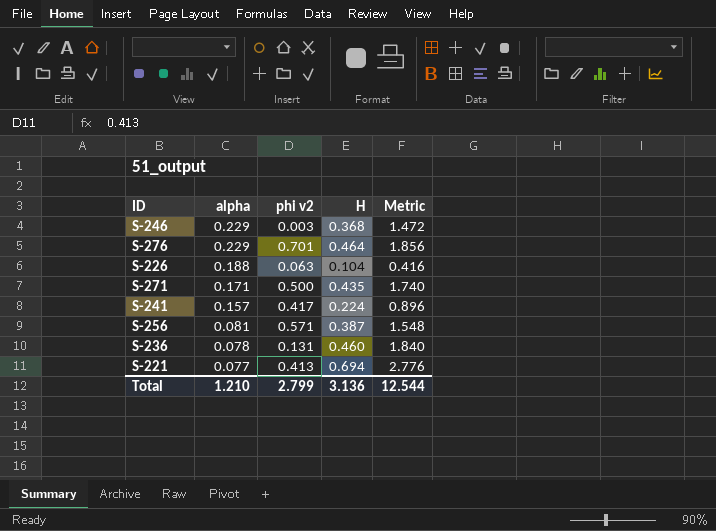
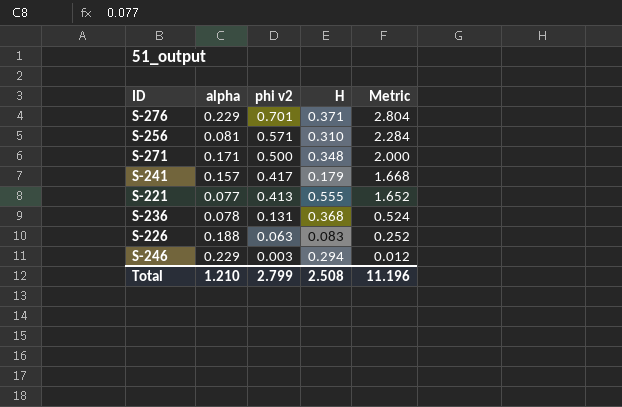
row order: alpha descending -> phi v2 descending
column Metric | formula: [H] * 4 -> [phi v2] * 4
S-276 | H: 0.464 -> 0.371
S-256 | H: 0.387 -> 0.310
S-271 | H: 0.435 -> 0.348
S-241 | H: 0.224 -> 0.179
S-221 | H: 0.694 -> 0.555
S-236 | H: 0.460 -> 0.368
S-226 | H: 0.104 -> 0.083
S-246 | H: 0.368 -> 0.294
Total | H: 3.136 -> 2.508
Total | Metric: 12.544 -> 11.196

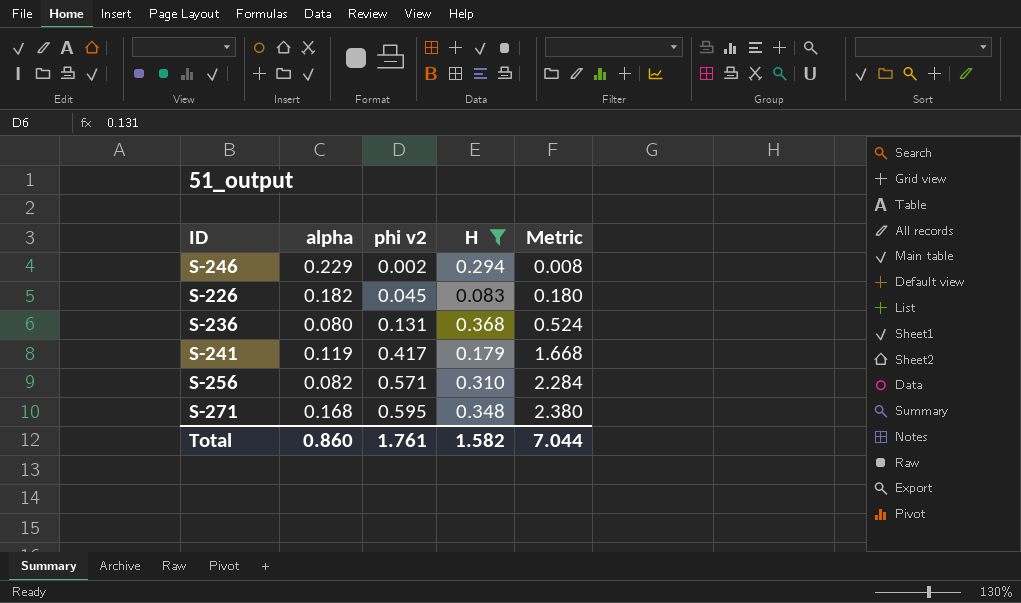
filter: none -> H <= 0.368
row order: phi v2 descending -> phi v2 ascending
S-246 | phi v2: 0.003 -> 0.002
S-246 | Metric: 0.012 -> 0.008
S-226 | alpha: 0.188 -> 0.182
S-226 | phi v2: 0.063 -> 0.045
S-226 | Metric: 0.252 -> 0.180
S-236 | alpha: 0.078 -> 0.080
S-241 | alpha: 0.157 -> 0.119
S-256 | alpha: 0.081 -> 0.082
S-271 | alpha: 0.171 -> 0.168
S-271 | phi v2: 0.500 -> 0.595
S-271 | Metric: 2.000 -> 2.380
Total | alpha: 1.210 -> 0.860
Total | phi v2: 2.799 -> 1.761
Total | H: 2.508 -> 1.582
Total | Metric: 11.196 -> 7.044

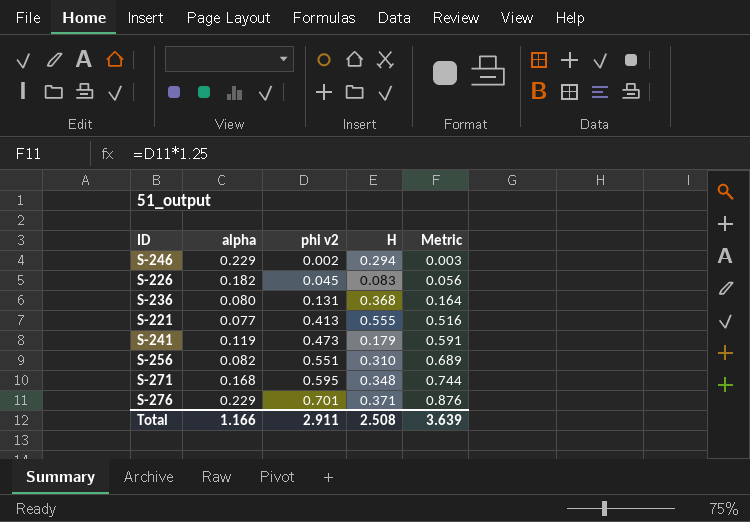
filter: H <= 0.368 -> none
column Metric | formula: [phi v2] * 4 -> [phi v2] * 1.25
S-241 | phi v2: 0.417 -> 0.473
S-256 | phi v2: 0.571 -> 0.551
Total | alpha: 0.860 -> 1.166
Total | phi v2: 1.761 -> 2.911
Total | H: 1.582 -> 2.508
Total | Metric: 7.044 -> 3.639

